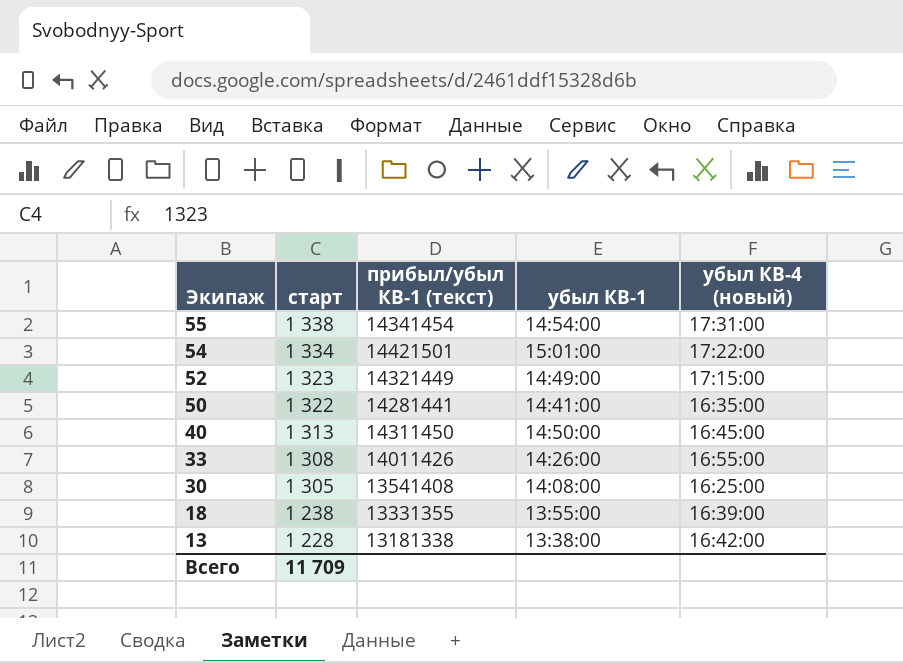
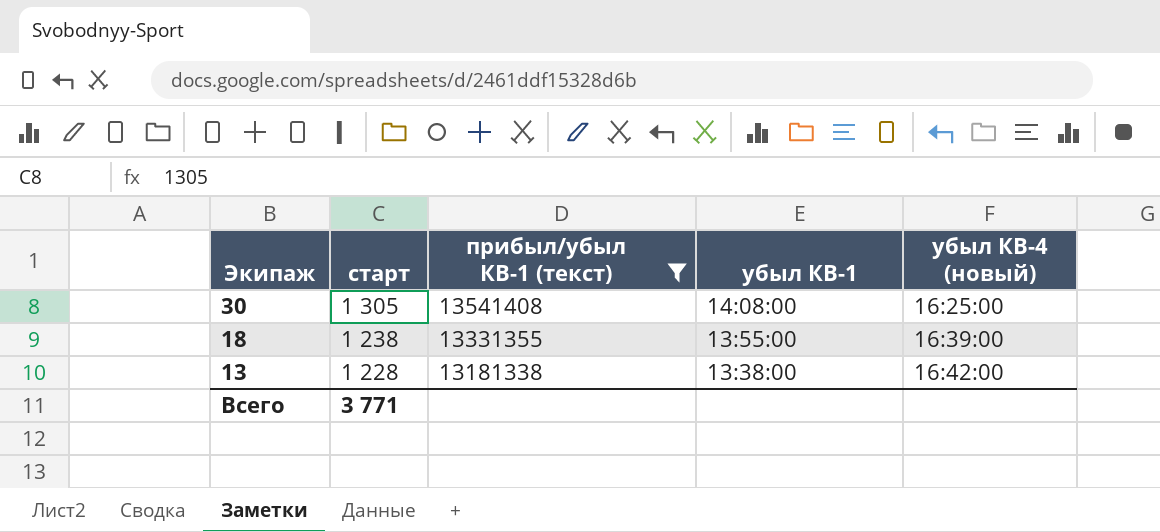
filter: none -> прибыл/убыл КВ-1 (текст) <= 13541408
Всего | старт: 11 709 -> 3 771

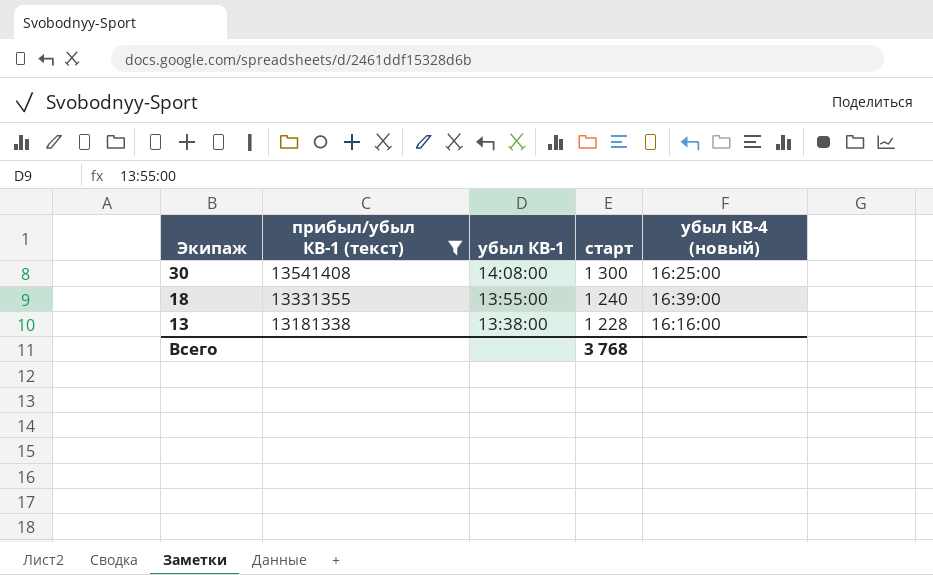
column старт | position: 2 -> 4
30 | старт: 1 305 -> 1 300
18 | старт: 1 238 -> 1 240
13 | убыл КВ-4 (новый): 16:42:00 -> 16:16:00
Всего | старт: 3 771 -> 3 768

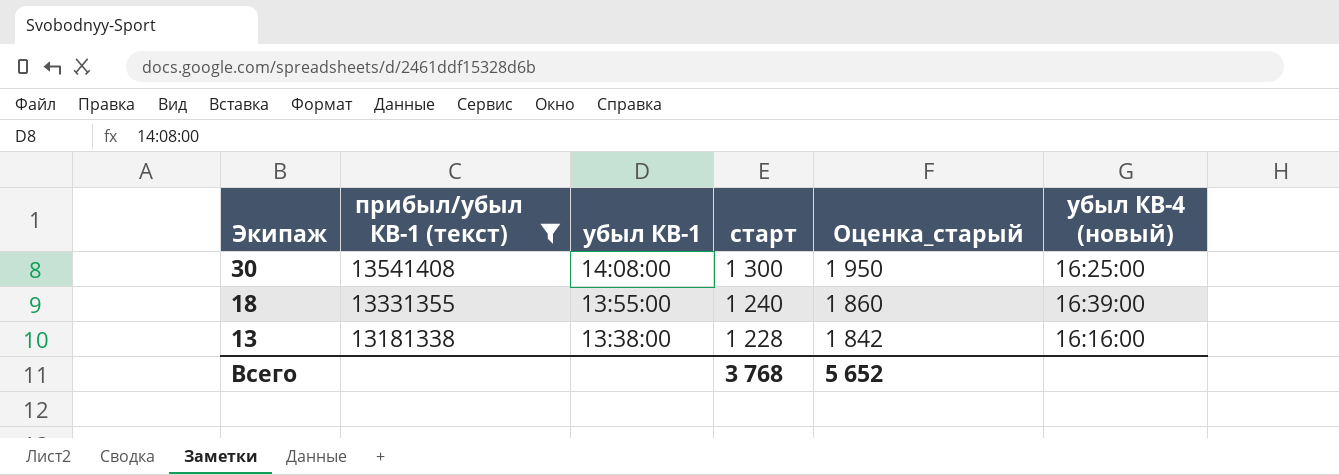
column Оценка_старый | formula: none -> [старт] * 1,5

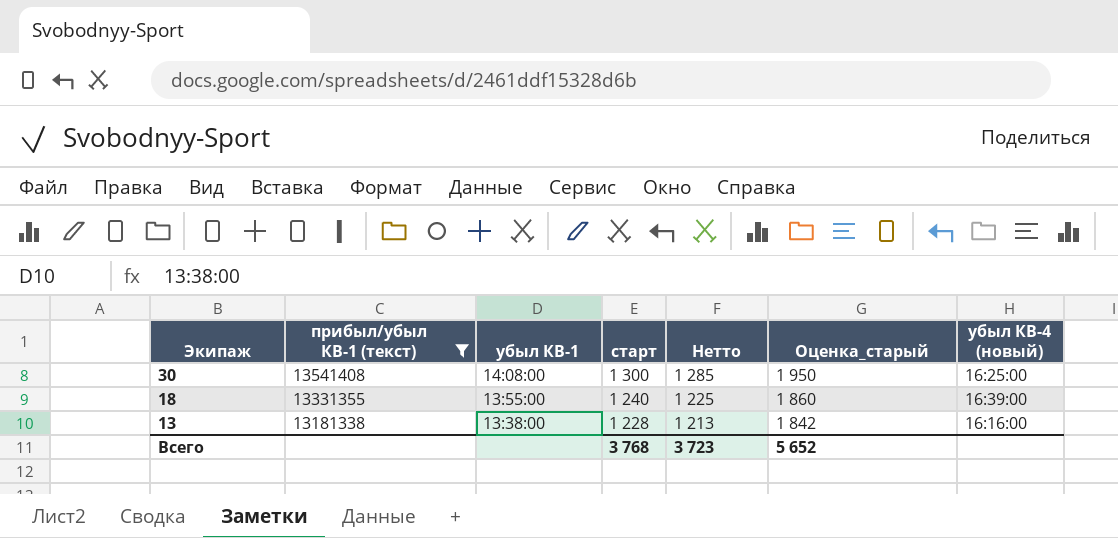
column Нетто | formula: none -> [старт] - 15

